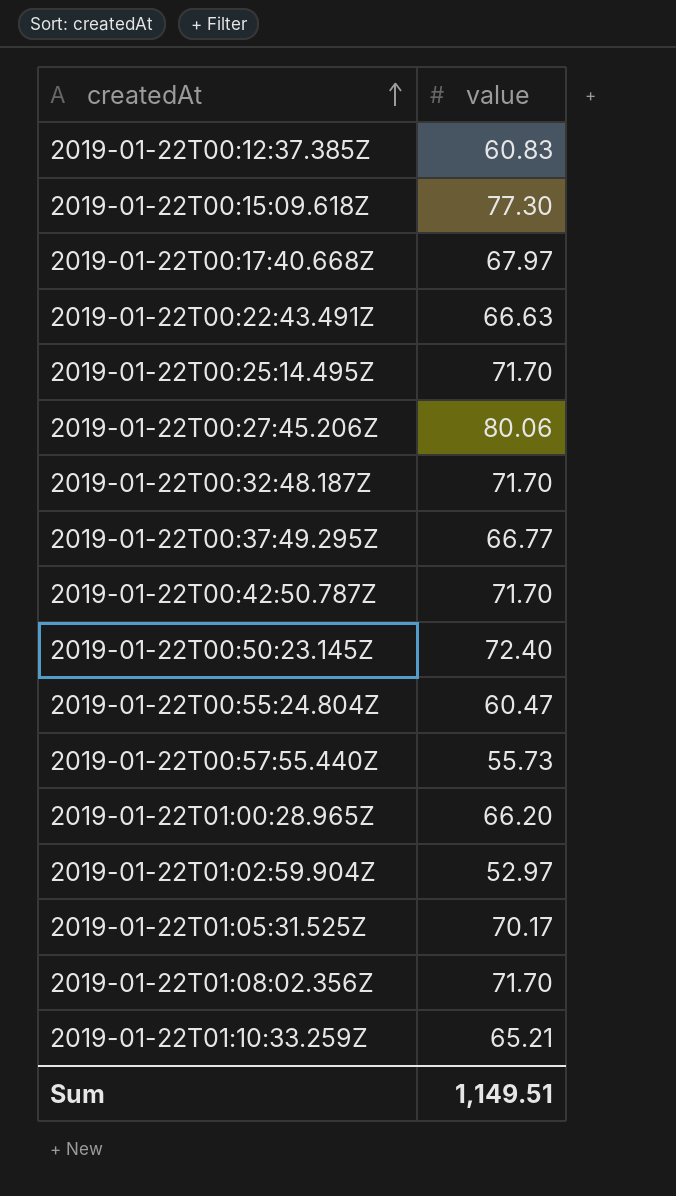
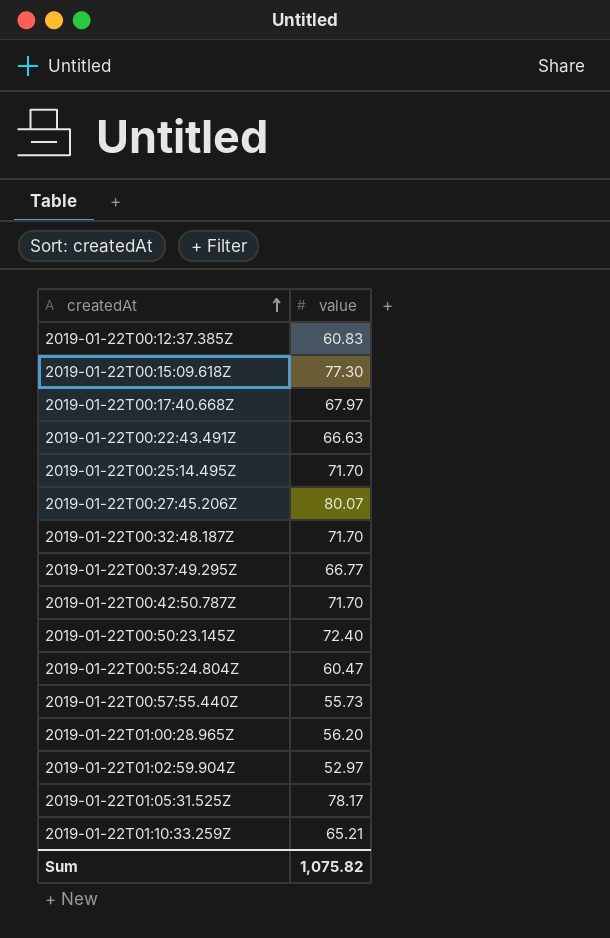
row 2019-01-22T01:08:02.356Z: 71.70 -> none
2019-01-22T00:27:45.206Z | value: 80.06 -> 80.07
2019-01-22T01:00:28.965Z | value: 66.20 -> 56.20
2019-01-22T01:05:31.525Z | value: 70.17 -> 78.17
Sum | value: 1,149.51 -> 1,075.82

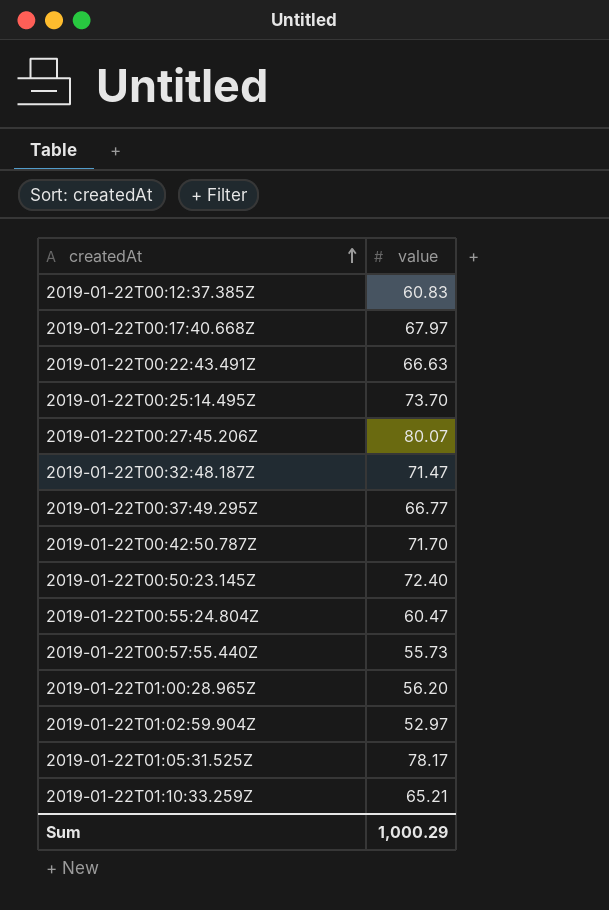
row 2019-01-22T00:15:09.618Z: 77.30 -> none
2019-01-22T00:25:14.495Z | value: 71.70 -> 73.70
2019-01-22T00:32:48.187Z | value: 71.70 -> 71.47
Sum | value: 1,075.82 -> 1,000.29

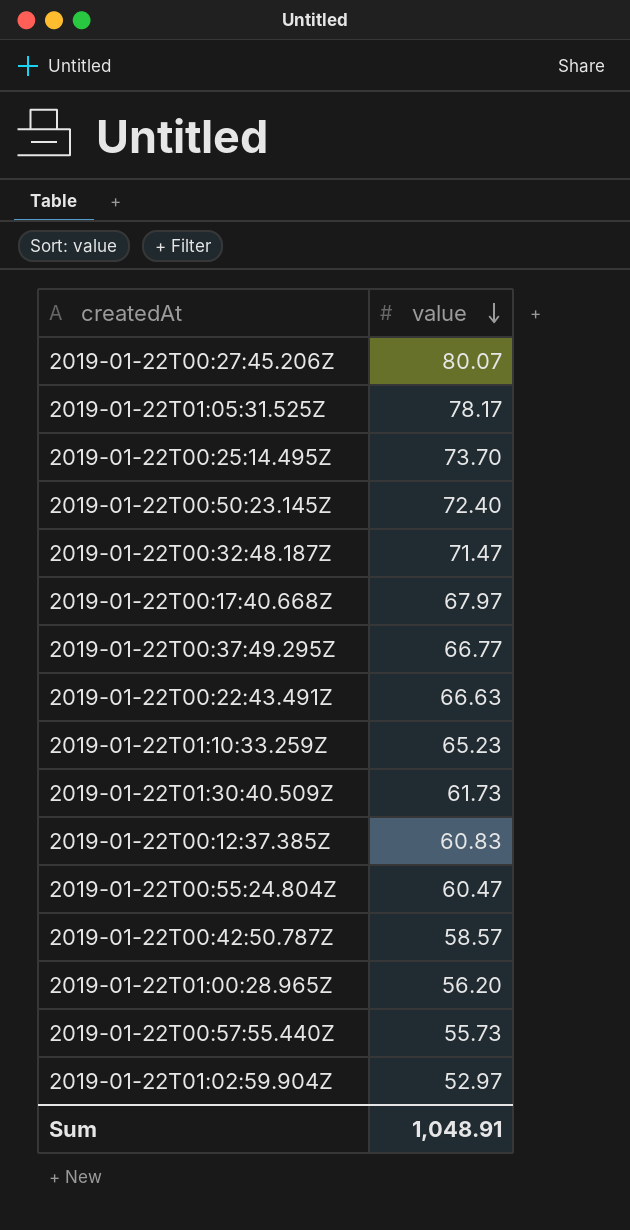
row order: createdAt ascending -> value descending
2019-01-22T01:10:33.259Z | value: 65.21 -> 65.23
row 2019-01-22T01:30:40.509Z: none -> 61.73
2019-01-22T00:42:50.787Z | value: 71.70 -> 58.57
Sum | value: 1,000.29 -> 1,048.91

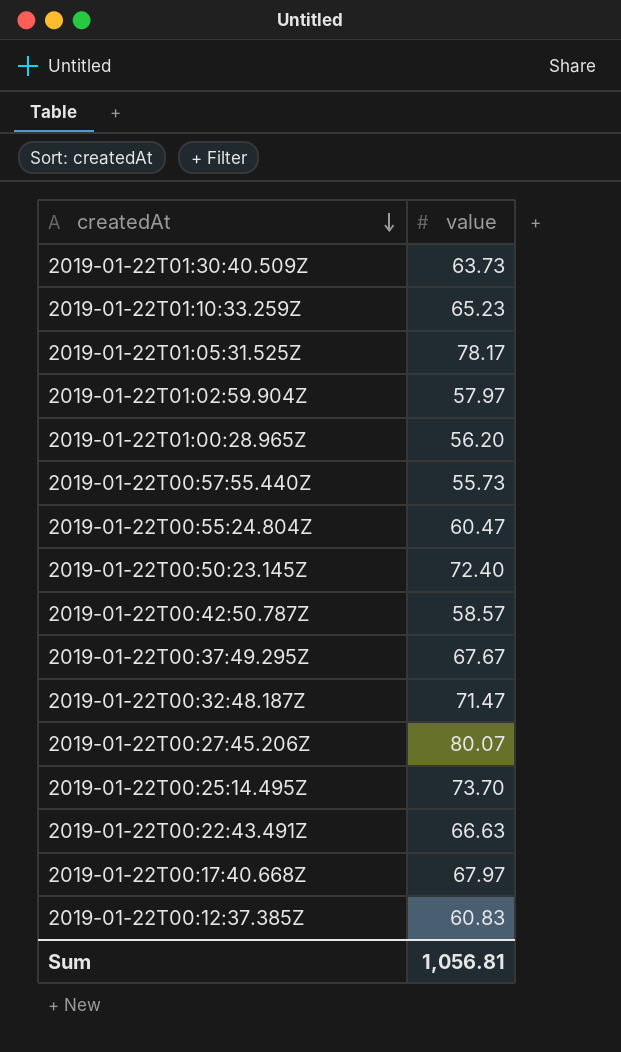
row order: value descending -> createdAt descending
2019-01-22T01:30:40.509Z | value: 61.73 -> 63.73
2019-01-22T01:02:59.904Z | value: 52.97 -> 57.97
2019-01-22T00:37:49.295Z | value: 66.77 -> 67.67
Sum | value: 1,048.91 -> 1,056.81

